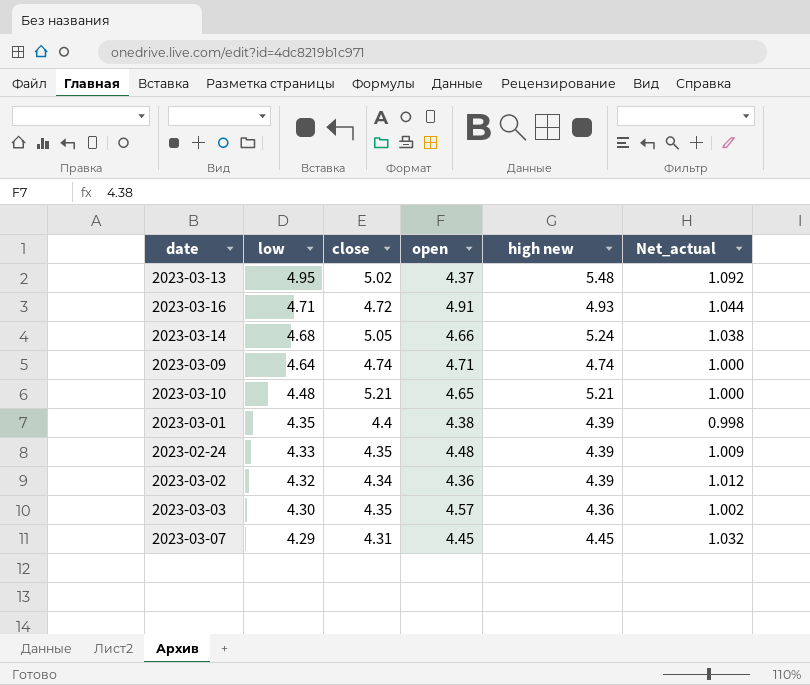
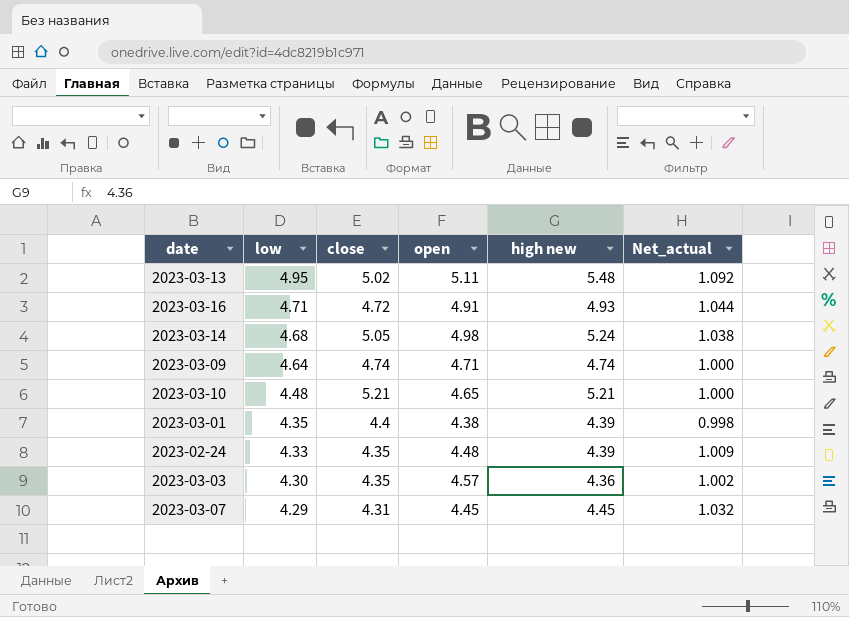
row 2023-03-02: 4.32 | 4.34 | 4.36 | 4.39 | 1.012 -> none
2023-03-13 | open: 4.37 -> 5.11
2023-03-14 | open: 4.66 -> 4.98

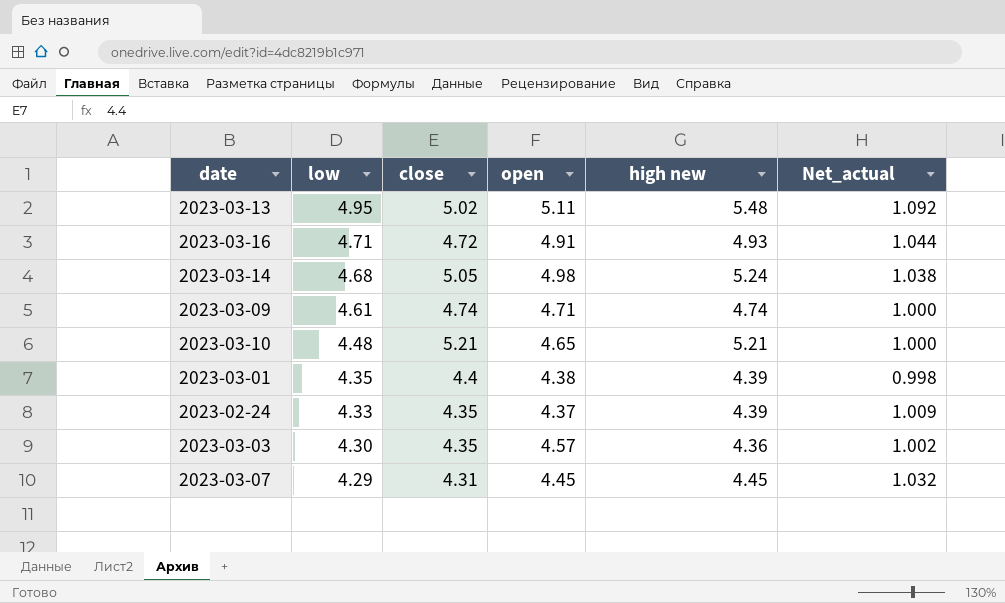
2023-03-09 | low: 4.64 -> 4.61
2023-02-24 | open: 4.48 -> 4.37

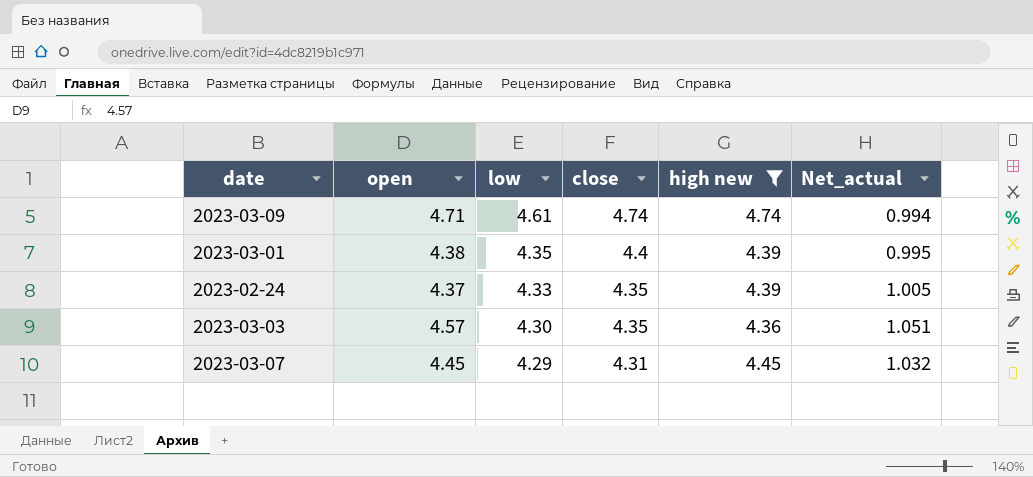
filter: none -> high new <= 4.74
column open | position: 4 -> 2
column Net_actual | formula: [high new] / [close] -> [open] / [close]

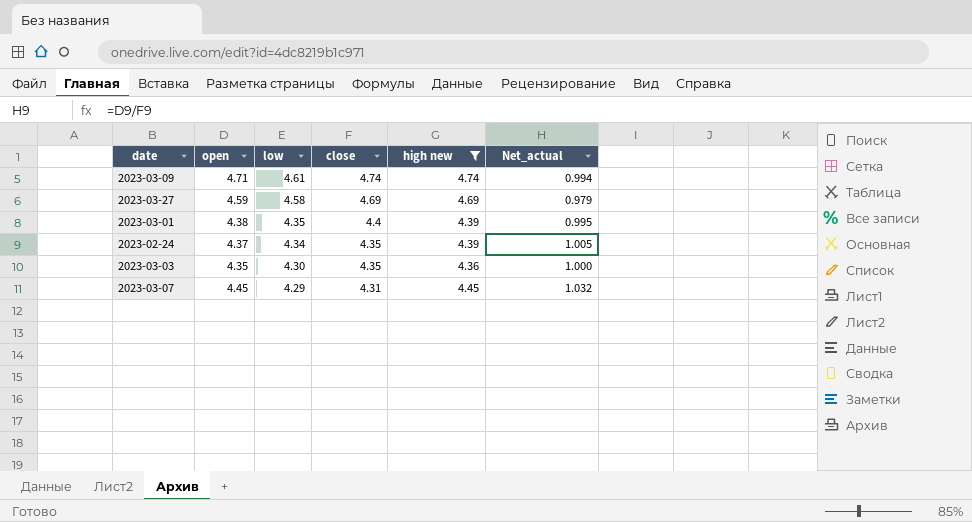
row 2023-03-27: none -> 4.59 | 4.58 | 4.69 | 4.69 | 0.979
2023-02-24 | low: 4.33 -> 4.34
2023-03-03 | open: 4.57 -> 4.35
2023-03-03 | Net_actual: 1.051 -> 1.000

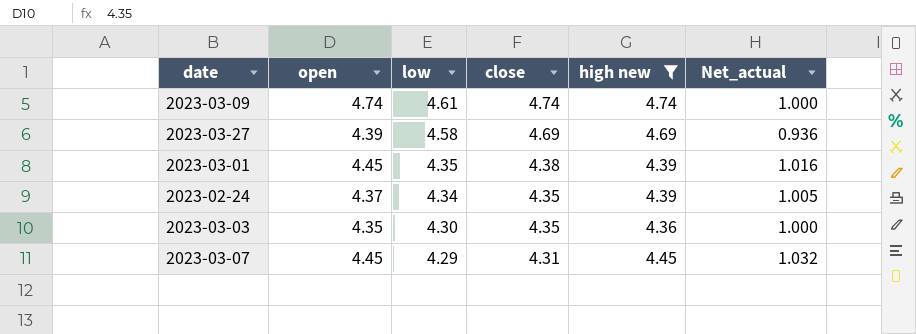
2023-03-09 | open: 4.71 -> 4.74
2023-03-09 | Net_actual: 0.994 -> 1.000
2023-03-27 | open: 4.59 -> 4.39
2023-03-27 | Net_actual: 0.979 -> 0.936
2023-03-01 | open: 4.38 -> 4.45
2023-03-01 | close: 4.4 -> 4.38
2023-03-01 | Net_actual: 0.995 -> 1.016

